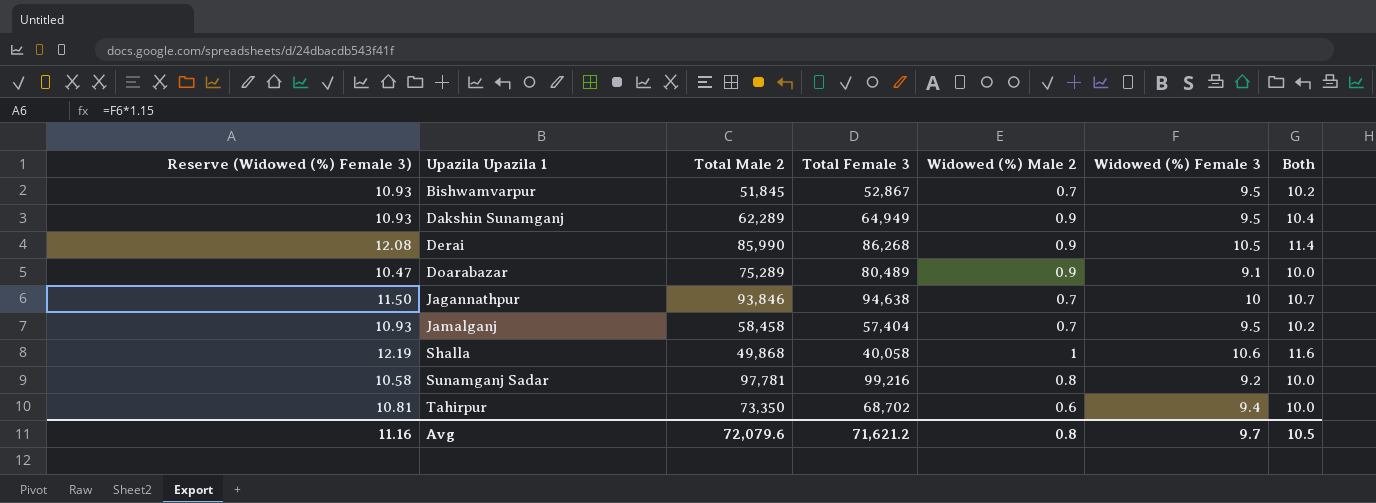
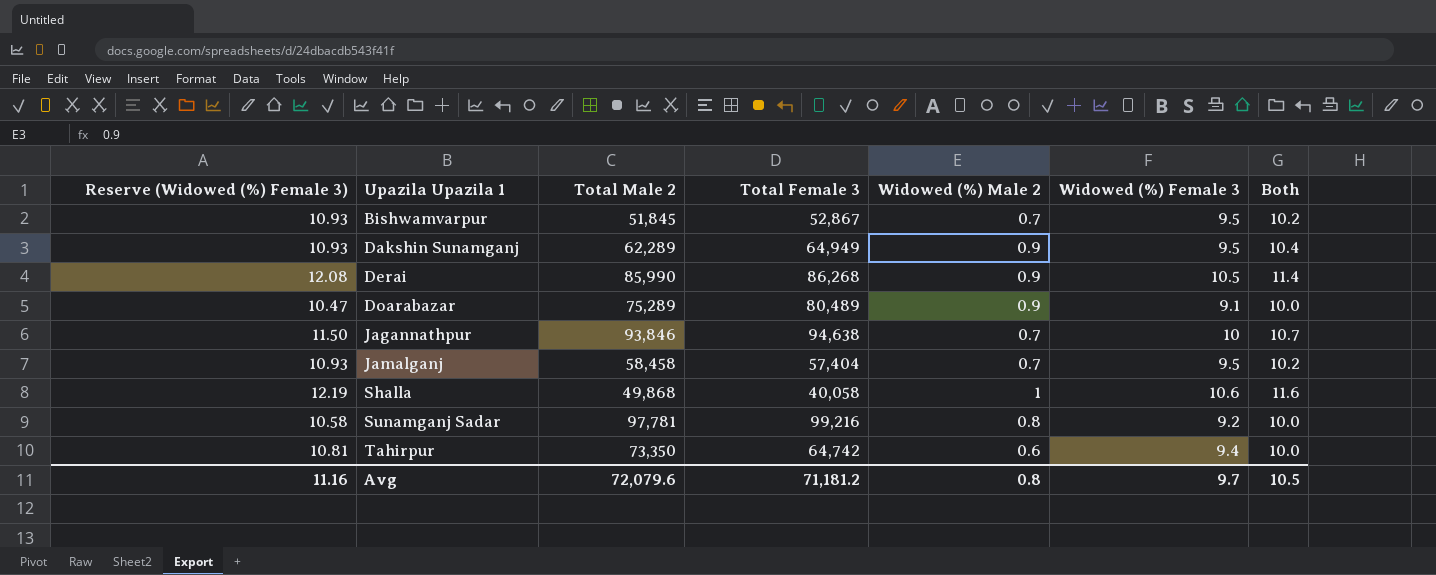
Tahirpur | Total Female 3: 68,702 -> 64,742
Avg | Total Female 3: 71,621.2 -> 71,181.2

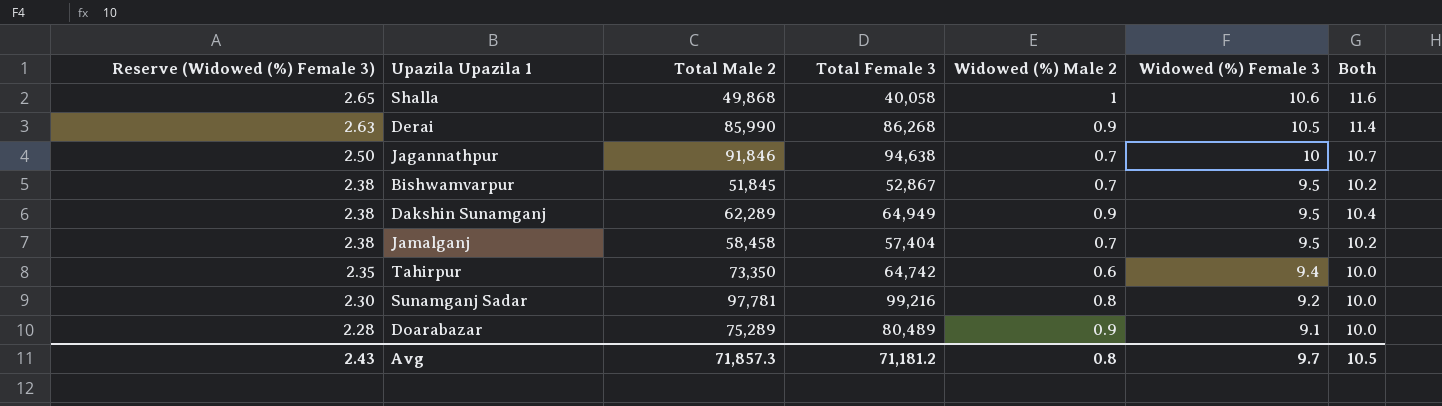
row order: Upazila Upazila 1 ascending -> Reserve (Widowed (%) Female 3) descending
column Reserve (Widowed (%) Female 3) | formula: [Widowed (%) Female 3] * 1.15 -> [Widowed (%) Female 3] * 0.25
Jagannathpur | Total Male 2: 93,846 -> 91,846
Avg | Reserve (Widowed (%) Female 3): 11.16 -> 2.43
Avg | Total Male 2: 72,079.6 -> 71,857.3

